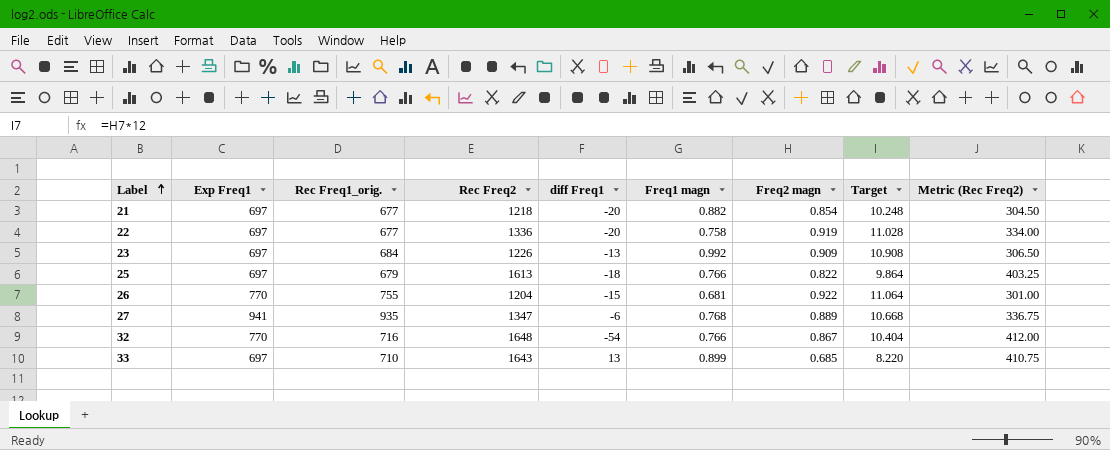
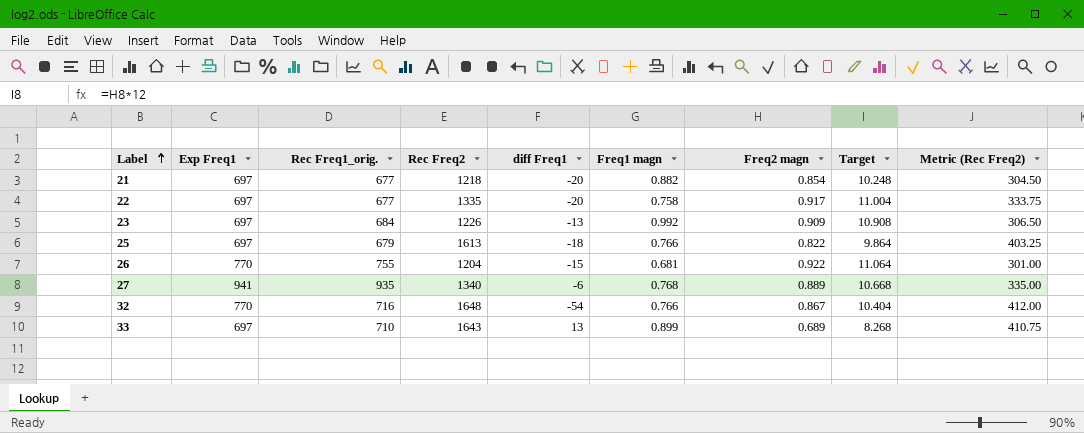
22 | Rec Freq2: 1336 -> 1335
22 | Freq2 magn: 0.919 -> 0.917
22 | Target: 11.028 -> 11.004
22 | Metric (Rec Freq2): 334.00 -> 333.75
27 | Rec Freq2: 1347 -> 1340
27 | Metric (Rec Freq2): 336.75 -> 335.00
33 | Freq2 magn: 0.685 -> 0.689
33 | Target: 8.220 -> 8.268

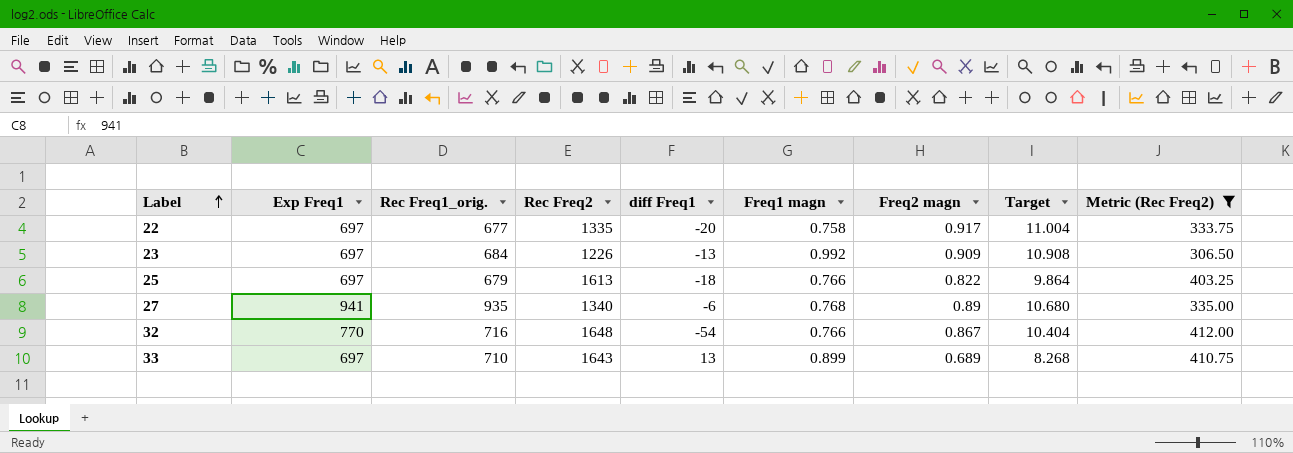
filter: none -> Metric (Rec Freq2) >= 306.50
27 | Freq2 magn: 0.889 -> 0.89
27 | Target: 10.668 -> 10.680

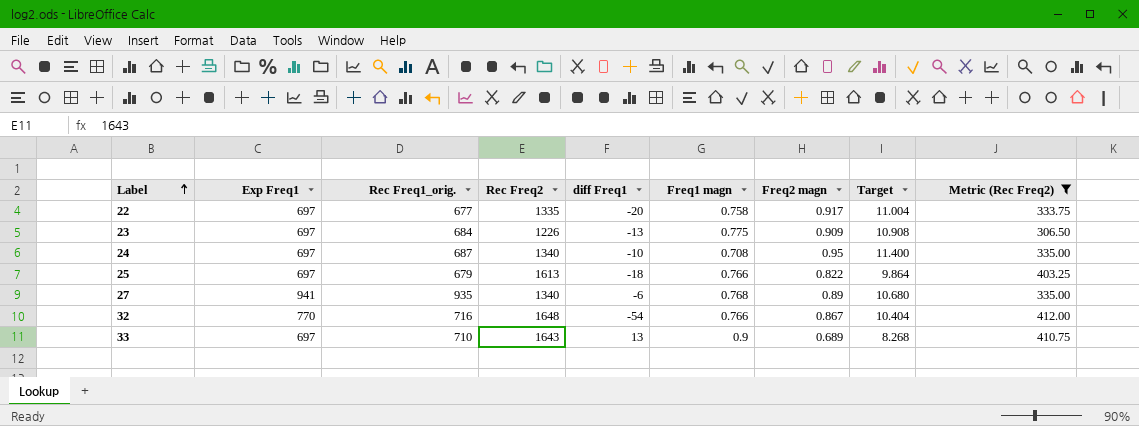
23 | Freq1 magn: 0.992 -> 0.775
row 24: none -> 697 | 687 | 1340 | -10 | 0.708 | 0.95 | 11.400 | 335.00
33 | Freq1 magn: 0.899 -> 0.9

